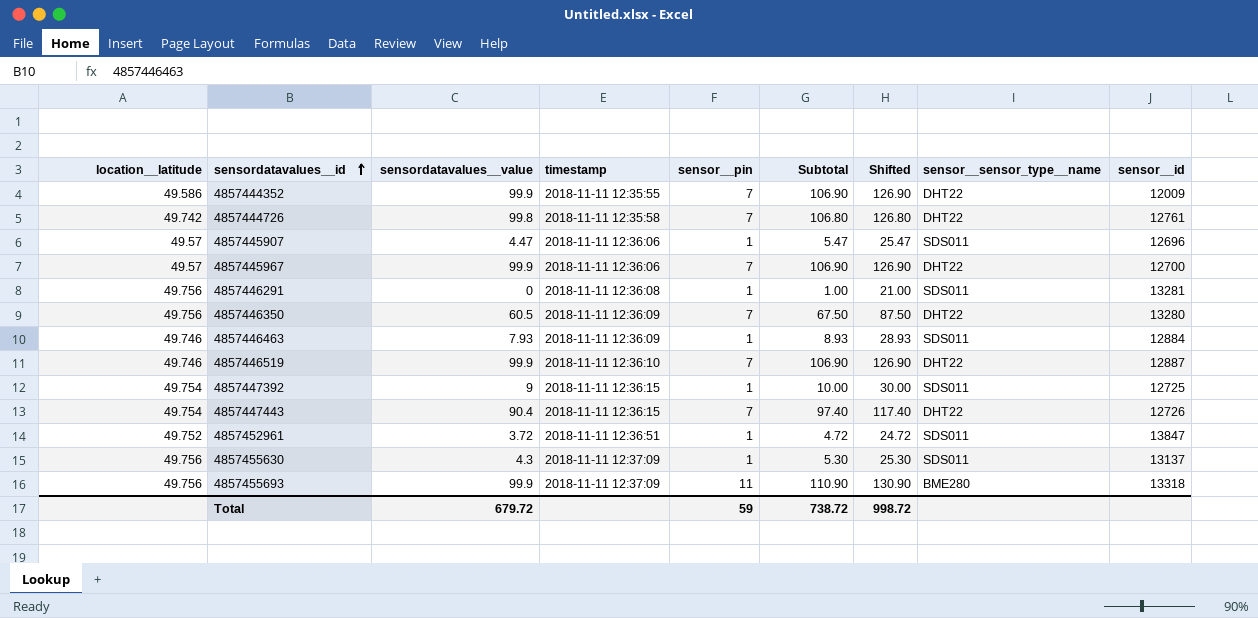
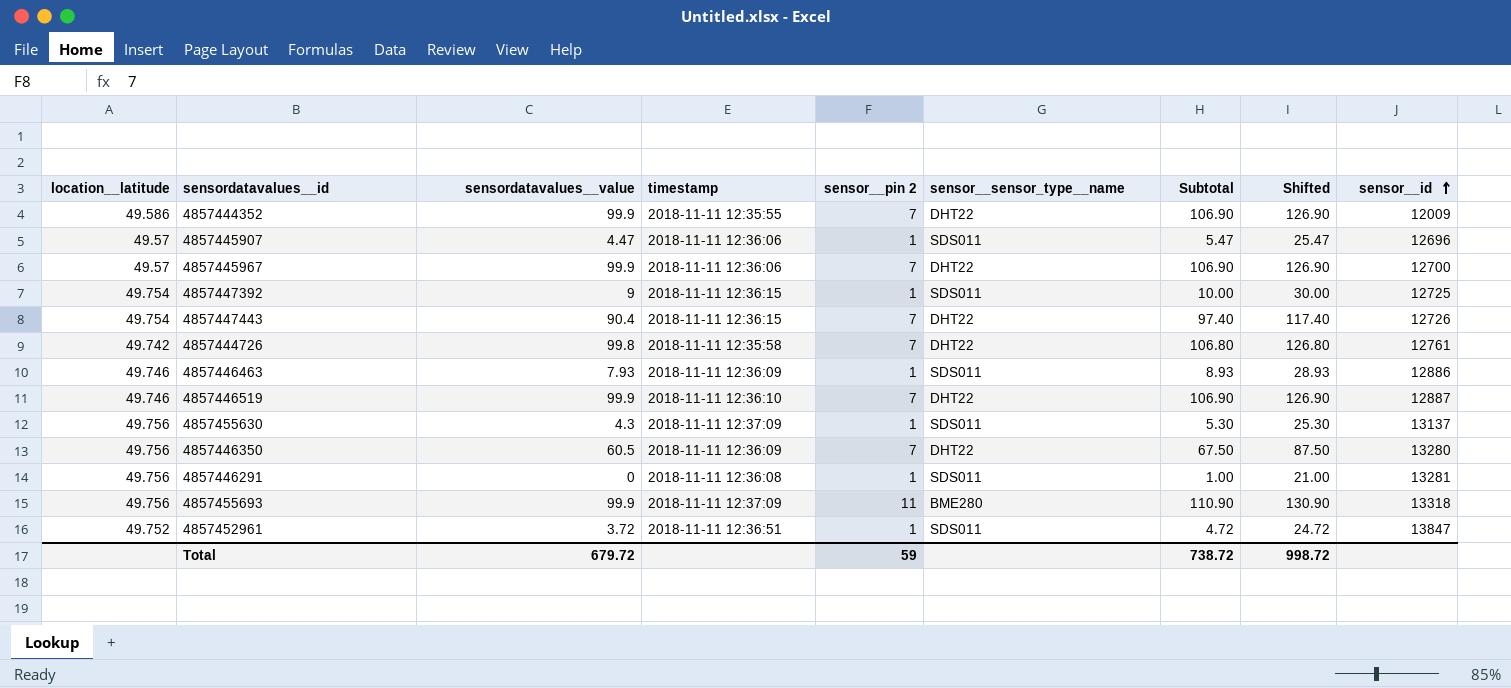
row order: sensordatavalues__id ascending -> sensor__id ascending
column name: sensor__pin -> sensor__pin 2
column sensor__sensor_type__name | position: 8 -> 6
4857446463 | sensor__id: 12884 -> 12886

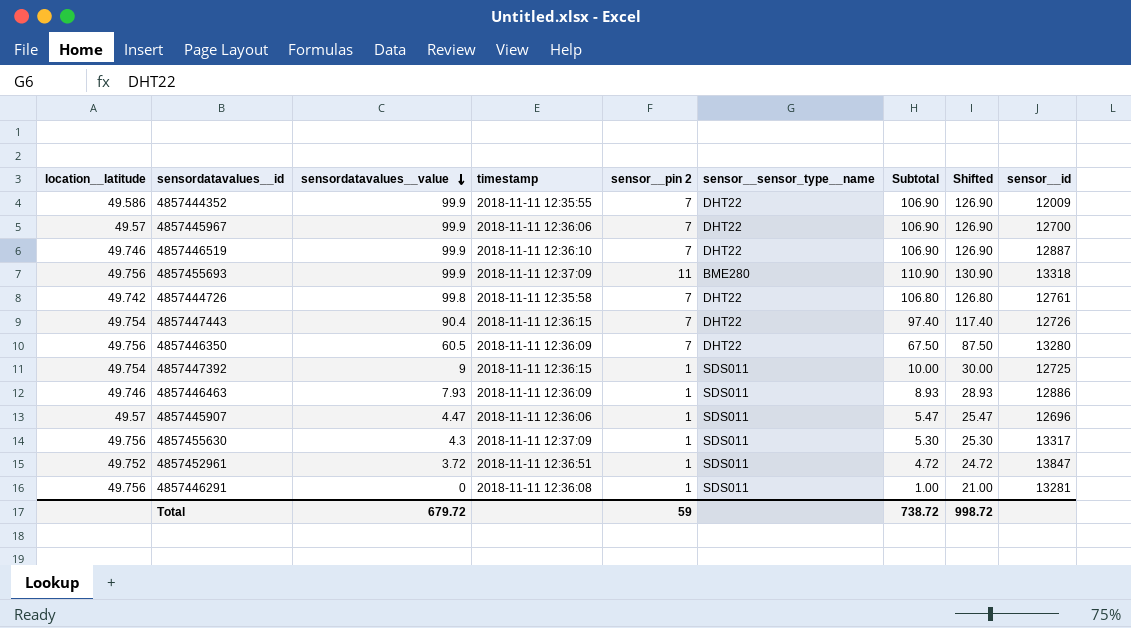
row order: sensor__id ascending -> sensordatavalues__value descending
4857455630 | sensor__id: 13137 -> 13317

